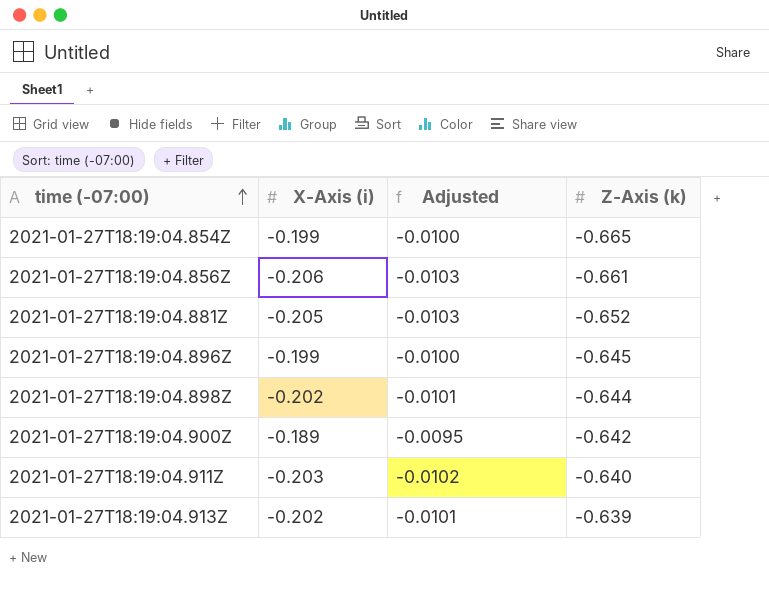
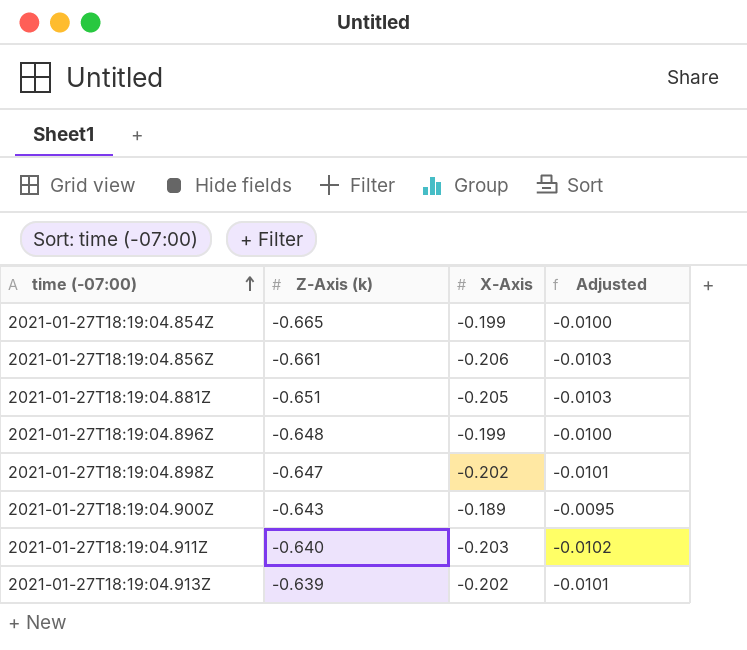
column Z-Axis (k) | position: 4 -> 2
column name: X-Axis (i) -> X-Axis
2021-01-27T18:19:04.881Z | Z-Axis (k): -0.652 -> -0.651
2021-01-27T18:19:04.896Z | Z-Axis (k): -0.645 -> -0.648
2021-01-27T18:19:04.898Z | Z-Axis (k): -0.644 -> -0.647
2021-01-27T18:19:04.900Z | Z-Axis (k): -0.642 -> -0.643

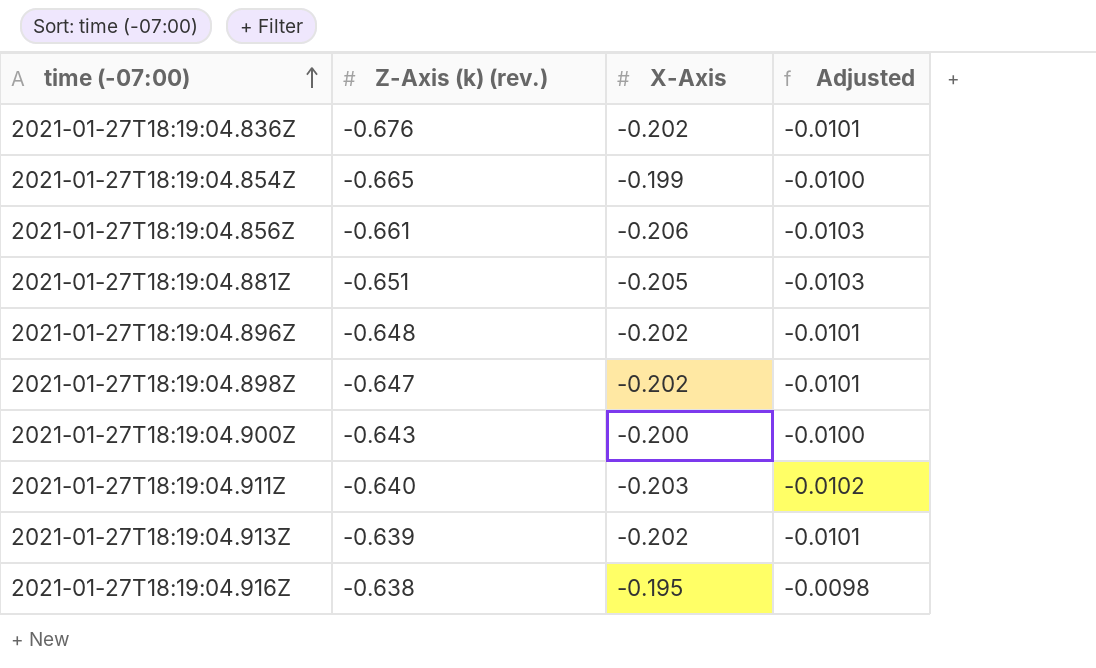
column name: Z-Axis (k) -> Z-Axis (k) (rev.)
row 2021-01-27T18:19:04.836Z: none -> -0.676 | -0.202 | -0.0101
2021-01-27T18:19:04.896Z | X-Axis: -0.199 -> -0.202
2021-01-27T18:19:04.896Z | Adjusted: -0.0100 -> -0.0101
2021-01-27T18:19:04.900Z | X-Axis: -0.189 -> -0.200
2021-01-27T18:19:04.900Z | Adjusted: -0.0095 -> -0.0100
row 2021-01-27T18:19:04.916Z: none -> -0.638 | -0.195 | -0.0098

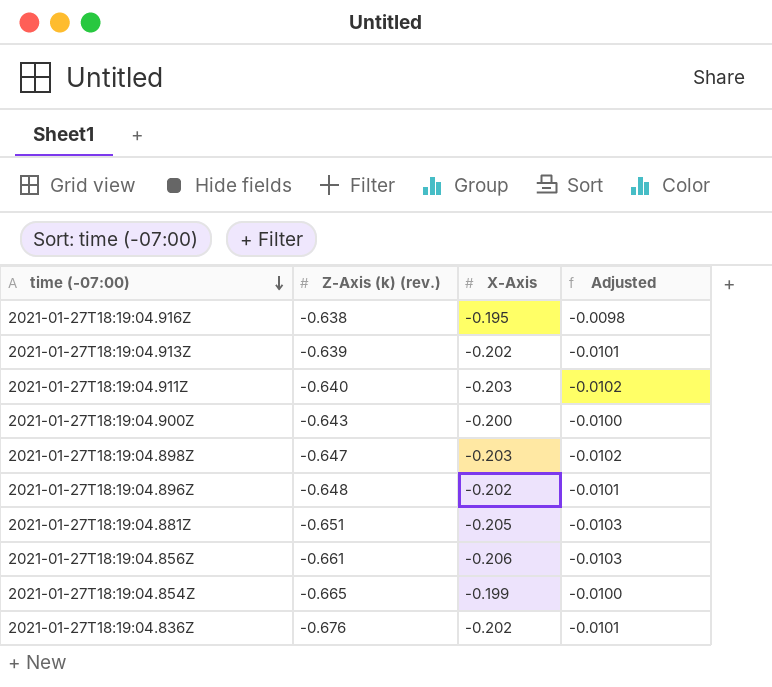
row order: time (-07:00) ascending -> time (-07:00) descending
2021-01-27T18:19:04.898Z | X-Axis: -0.202 -> -0.203
2021-01-27T18:19:04.898Z | Adjusted: -0.0101 -> -0.0102

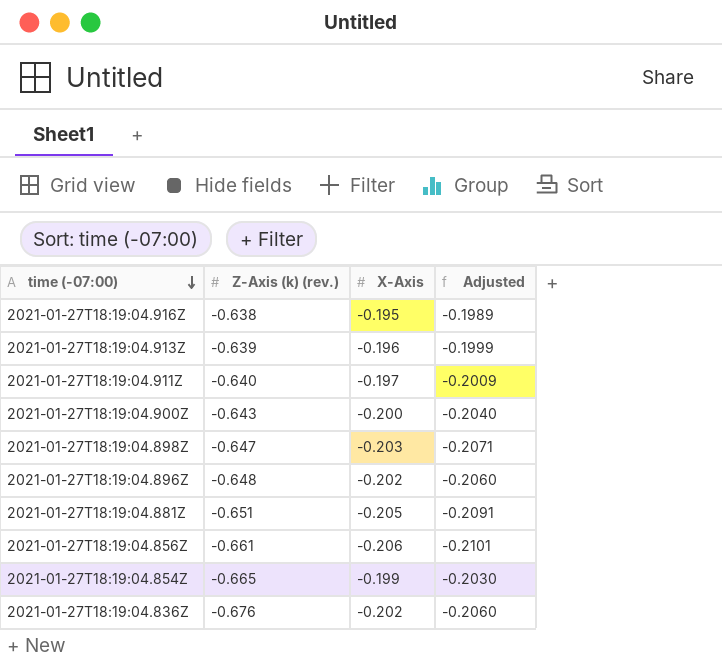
column Adjusted | formula: [X-Axis] * 0.05 -> [X-Axis] * 1.02
2021-01-27T18:19:04.913Z | X-Axis: -0.202 -> -0.196
2021-01-27T18:19:04.911Z | X-Axis: -0.203 -> -0.197

